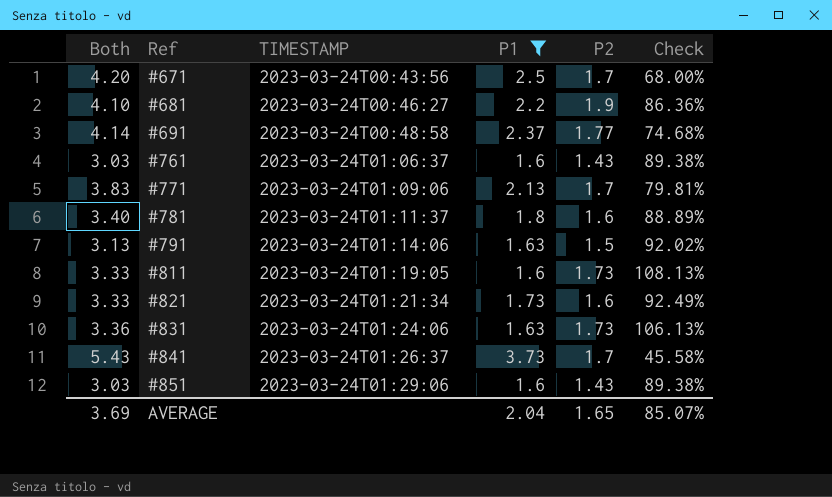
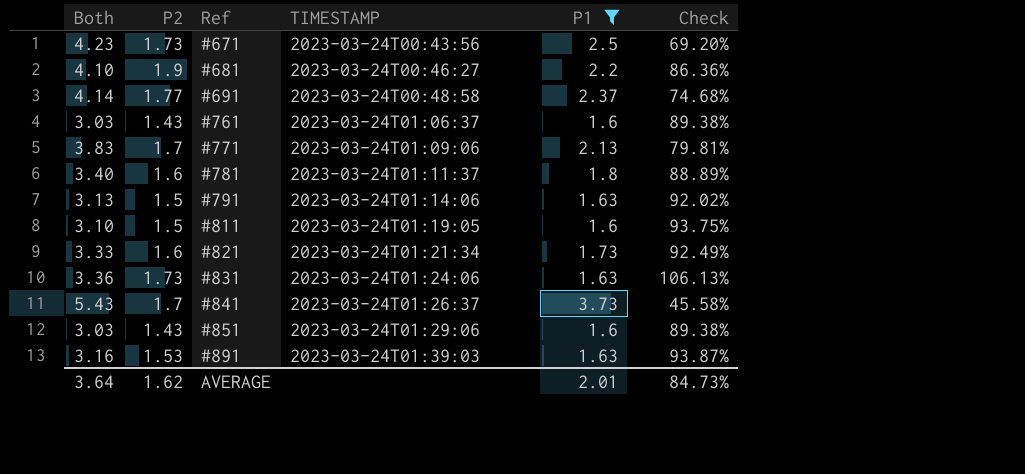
column P2 | position: 5 -> 2
#671 | Both: 4.20 -> 4.23
#671 | P2: 1.7 -> 1.73
#671 | Check: 68.00% -> 69.20%
#811 | Both: 3.33 -> 3.10
#811 | P2: 1.73 -> 1.5
#811 | Check: 108.13% -> 93.75%
row #891: none -> 3.16 | 1.53 | 2023-03-24T01:39:03 | 1.63 | 93.87%
AVERAGE | Both: 3.69 -> 3.64
AVERAGE | P2: 1.65 -> 1.62
AVERAGE | P1: 2.04 -> 2.01
AVERAGE | Check: 85.07% -> 84.73%

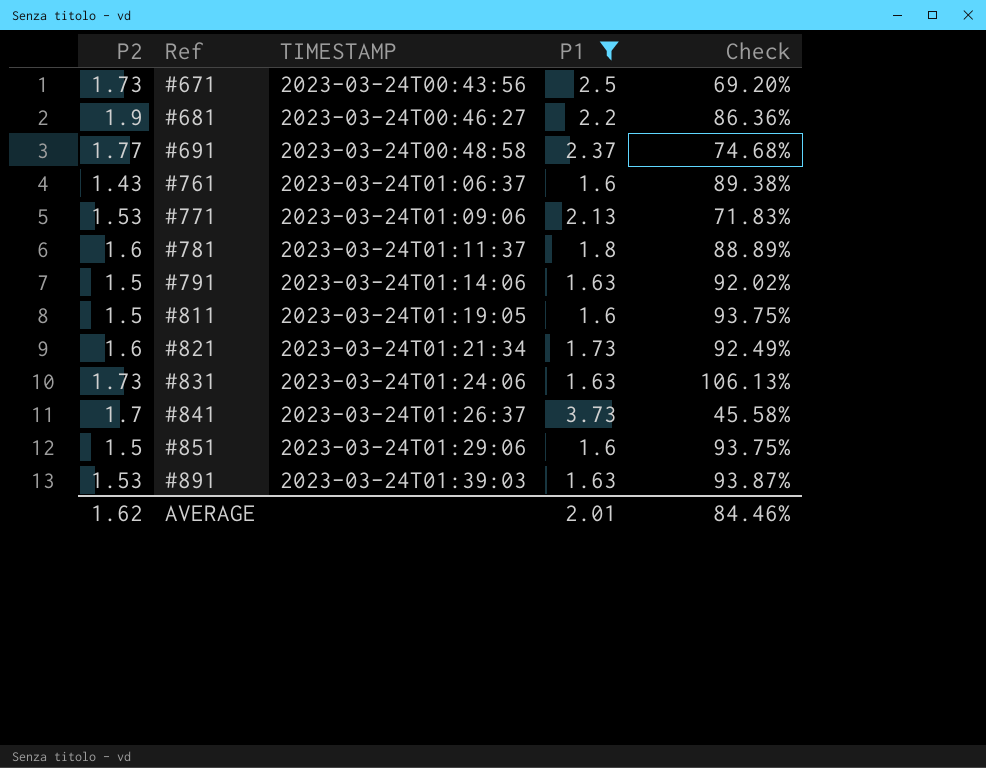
column Both | formula: [P2] + [P1] -> none
#771 | P2: 1.7 -> 1.53
#771 | Check: 79.81% -> 71.83%
#851 | P2: 1.43 -> 1.5
#851 | Check: 89.38% -> 93.75%
AVERAGE | Check: 84.73% -> 84.46%

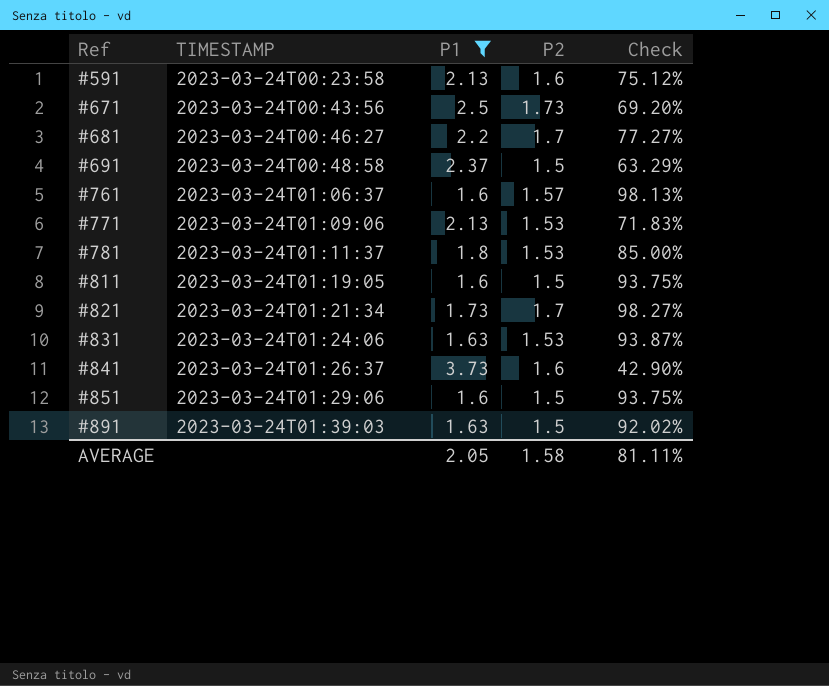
column P2 | position: 1 -> 4
row #791: 1.5 | 2023-03-24T01:14:06 | 1.63 | 92.02% -> none
row #591: none -> 2023-03-24T00:23:58 | 2.13 | 1.6 | 75.12%
#681 | P2: 1.9 -> 1.7
#681 | Check: 86.36% -> 77.27%
#691 | P2: 1.77 -> 1.5
#691 | Check: 74.68% -> 63.29%
#761 | P2: 1.43 -> 1.57
#761 | Check: 89.38% -> 98.13%
#781 | P2: 1.6 -> 1.53
#781 | Check: 88.89% -> 85.00%
#821 | P2: 1.6 -> 1.7
#821 | Check: 92.49% -> 98.27%
#831 | P2: 1.73 -> 1.53
#831 | Check: 106.13% -> 93.87%
#841 | P2: 1.7 -> 1.6
#841 | Check: 45.58% -> 42.90%
#891 | P2: 1.53 -> 1.5
#891 | Check: 93.87% -> 92.02%
AVERAGE | P1: 2.01 -> 2.05
AVERAGE | P2: 1.62 -> 1.58
AVERAGE | Check: 84.46% -> 81.11%

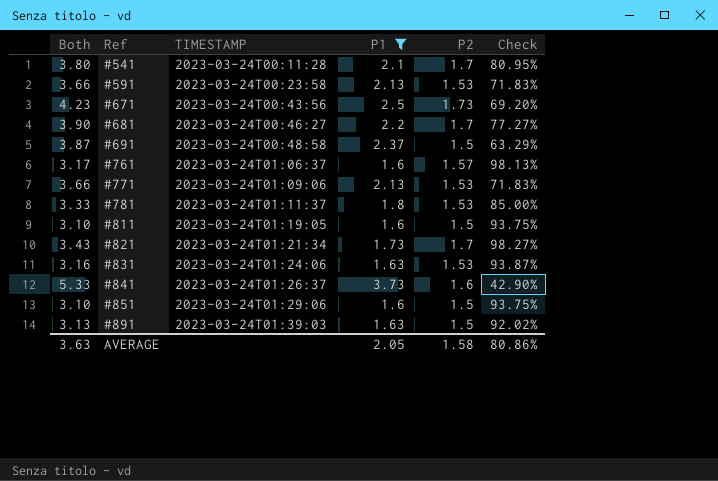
column Both | formula: none -> [P1] + [P2]
row #541: none -> 3.80 | 2023-03-24T00:11:28 | 2.1 | 1.7 | 80.95%
#591 | P2: 1.6 -> 1.53
#591 | Check: 75.12% -> 71.83%
AVERAGE | Check: 81.11% -> 80.86%

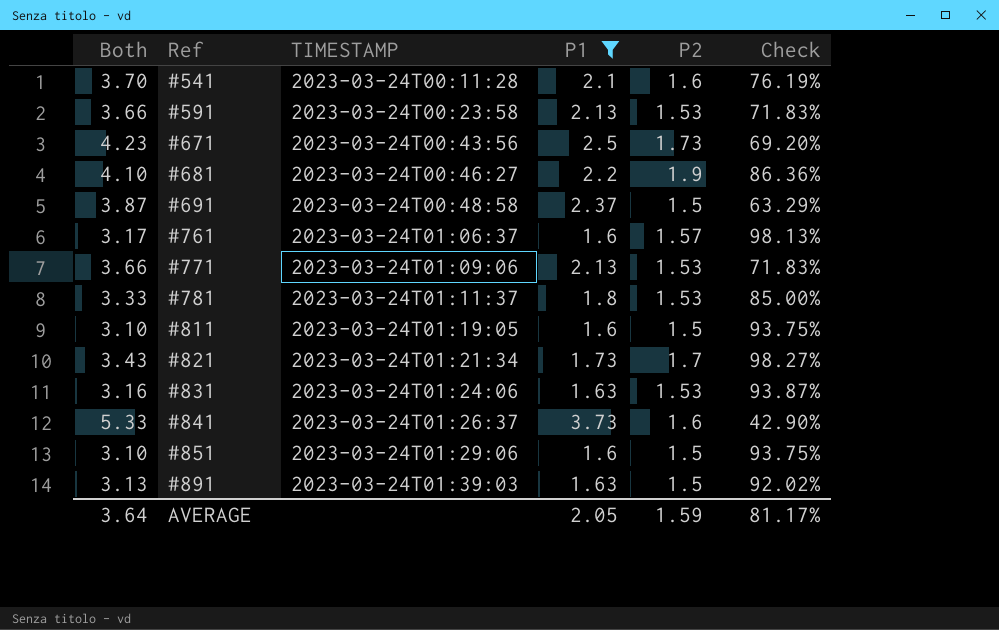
#541 | Both: 3.80 -> 3.70
#541 | P2: 1.7 -> 1.6
#541 | Check: 80.95% -> 76.19%
#681 | Both: 3.90 -> 4.10
#681 | P2: 1.7 -> 1.9
#681 | Check: 77.27% -> 86.36%
AVERAGE | Both: 3.63 -> 3.64
AVERAGE | P2: 1.58 -> 1.59
AVERAGE | Check: 80.86% -> 81.17%

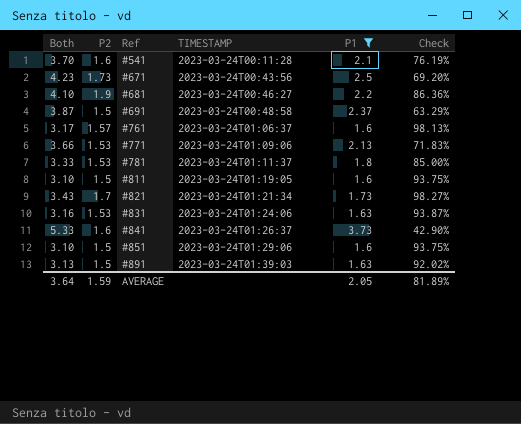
column P2 | position: 5 -> 2
row #591: 3.66 | 2023-03-24T00:23:58 | 2.13 | 1.53 | 71.83% -> none
AVERAGE | Check: 81.17% -> 81.89%

